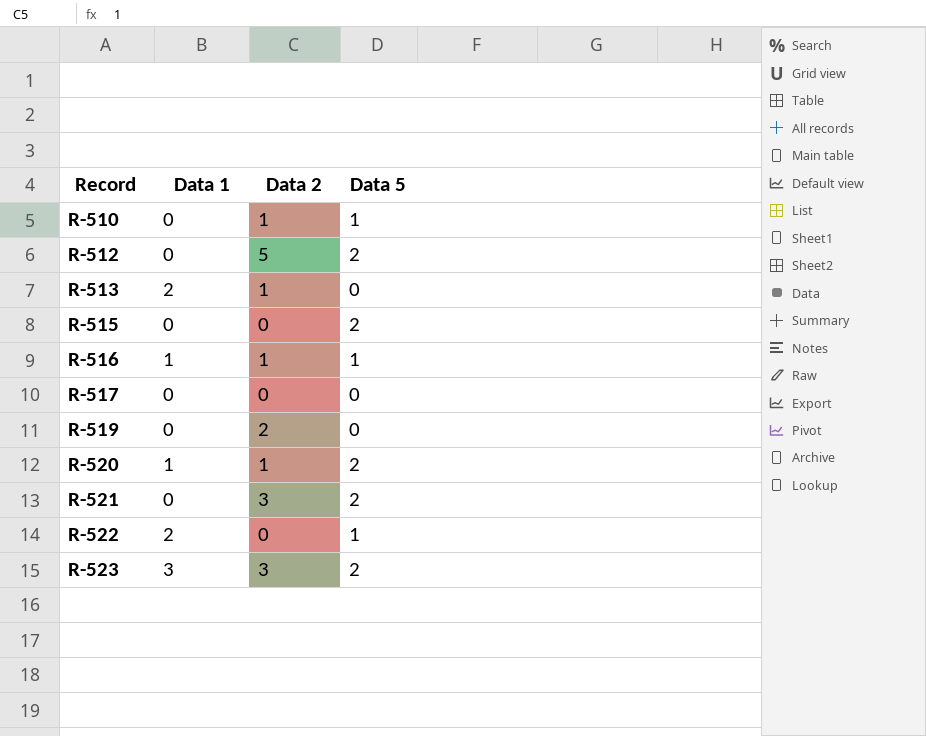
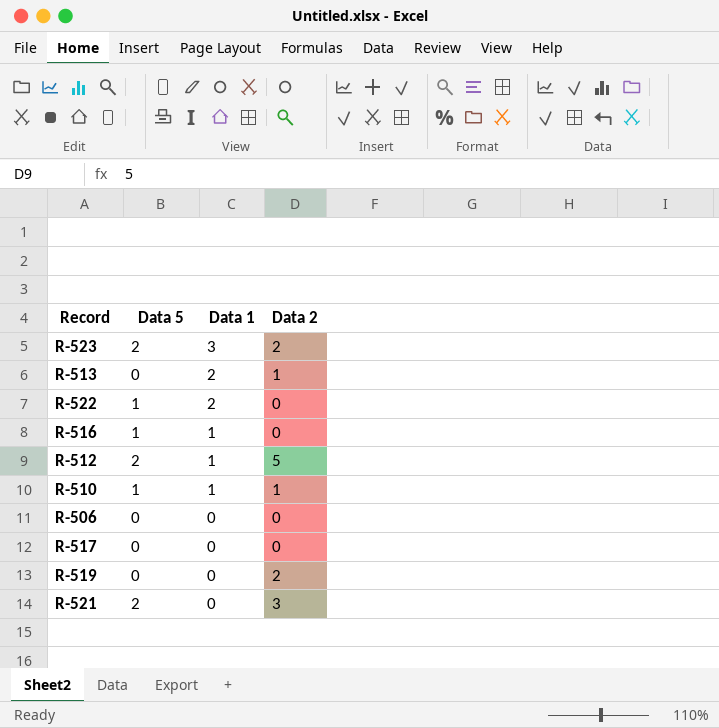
row order: Record ascending -> Data 1 descending
column Data 5 | position: 4 -> 2
row R-515: 0 | 0 | 2 -> none
row R-520: 1 | 1 | 2 -> none
R-523 | Data 2: 3 -> 2
R-516 | Data 2: 1 -> 0
R-512 | Data 1: 0 -> 1
R-510 | Data 1: 0 -> 1
row R-506: none -> 0 | 0 | 0

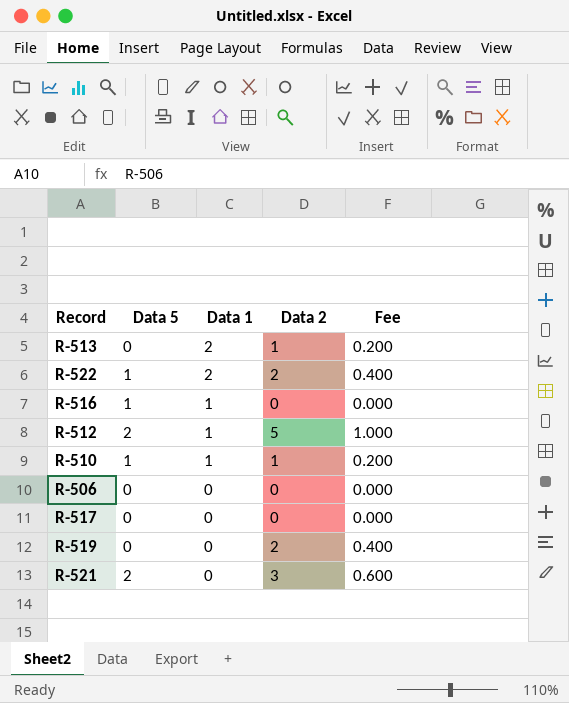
column Fee | formula: none -> [Data 2] * 0.2
row R-523: 2 | 3 | 2 -> none
R-522 | Data 2: 0 -> 2

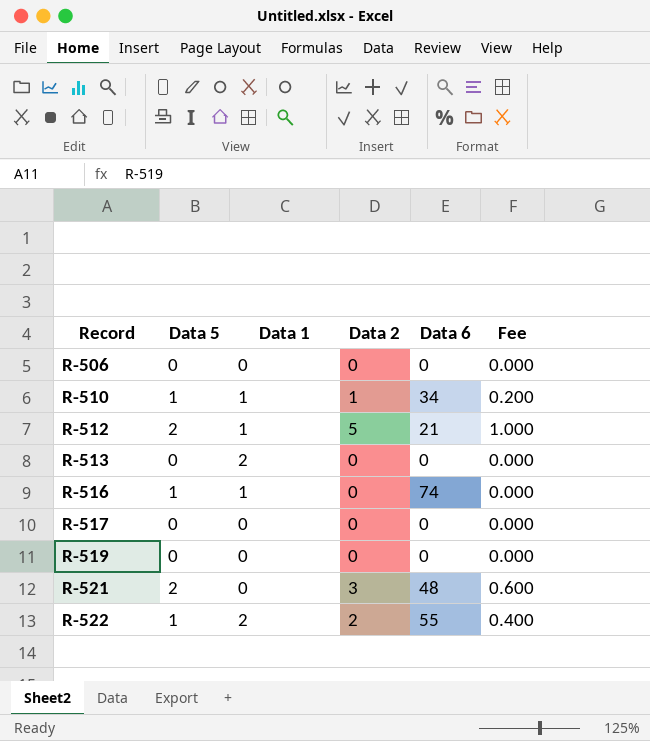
row order: Data 1 descending -> Record ascending
column Data 6 | position: none -> 5
R-513 | Data 2: 1 -> 0
R-513 | Fee: 0.200 -> 0.000
R-519 | Data 2: 2 -> 0
R-519 | Fee: 0.400 -> 0.000

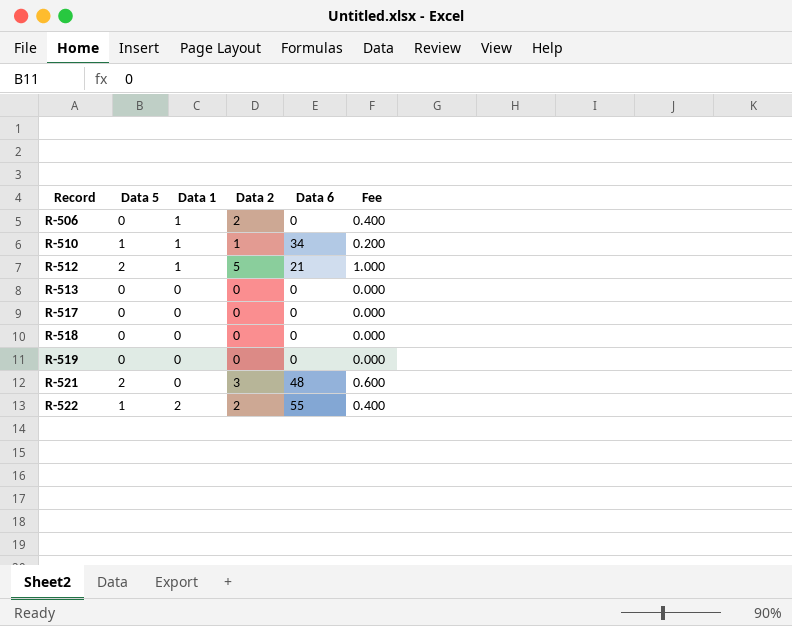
row R-516: 1 | 1 | 0 | 74 | 0.000 -> none
R-506 | Data 1: 0 -> 1
R-506 | Data 2: 0 -> 2
R-506 | Fee: 0.000 -> 0.400
R-513 | Data 1: 2 -> 0
row R-518: none -> 0 | 0 | 0 | 0 | 0.000

